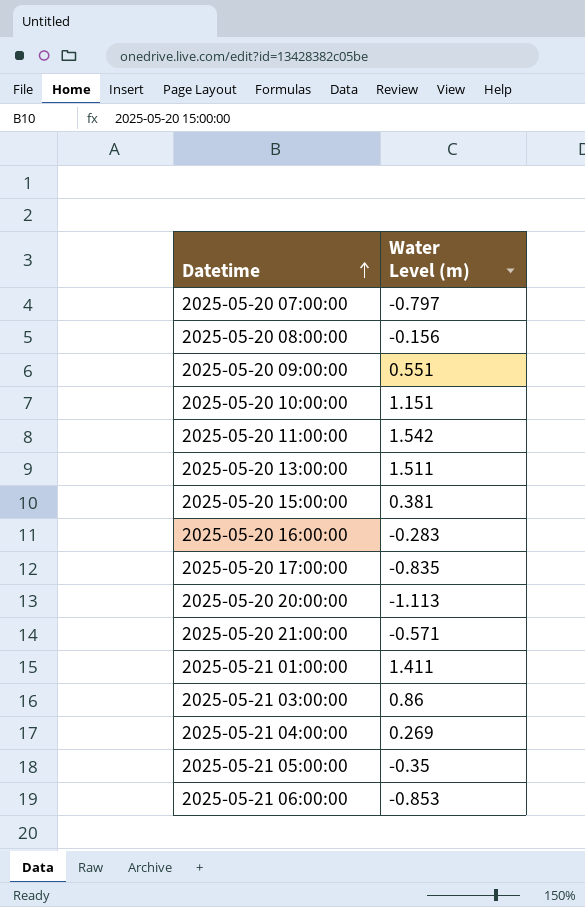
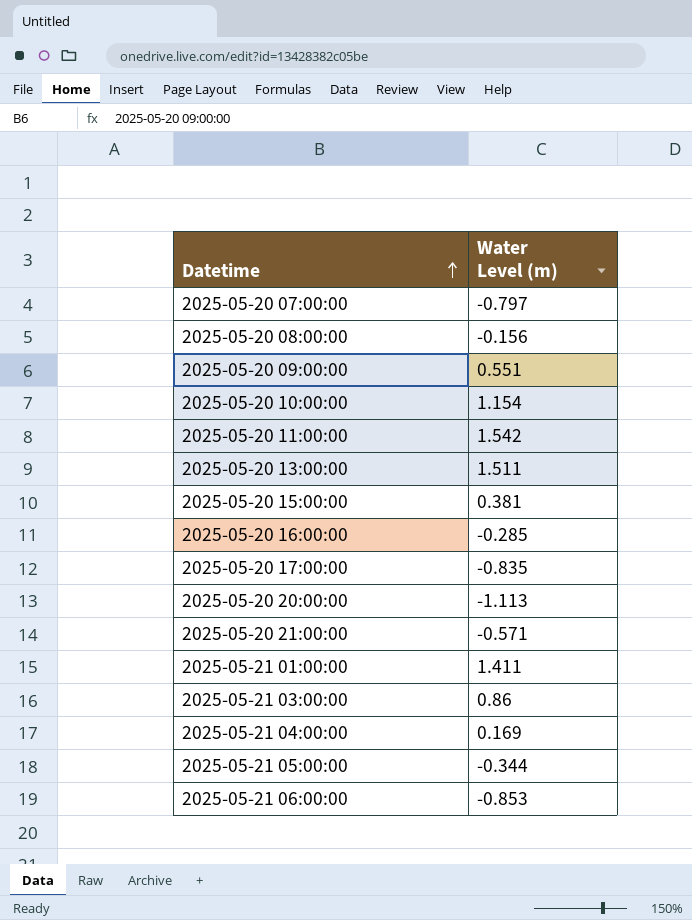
2025-05-20 10:00:00 | Water Level (m): 1.151 -> 1.154
2025-05-20 16:00:00 | Water Level (m): -0.283 -> -0.285
2025-05-21 04:00:00 | Water Level (m): 0.269 -> 0.169
2025-05-21 05:00:00 | Water Level (m): -0.35 -> -0.344

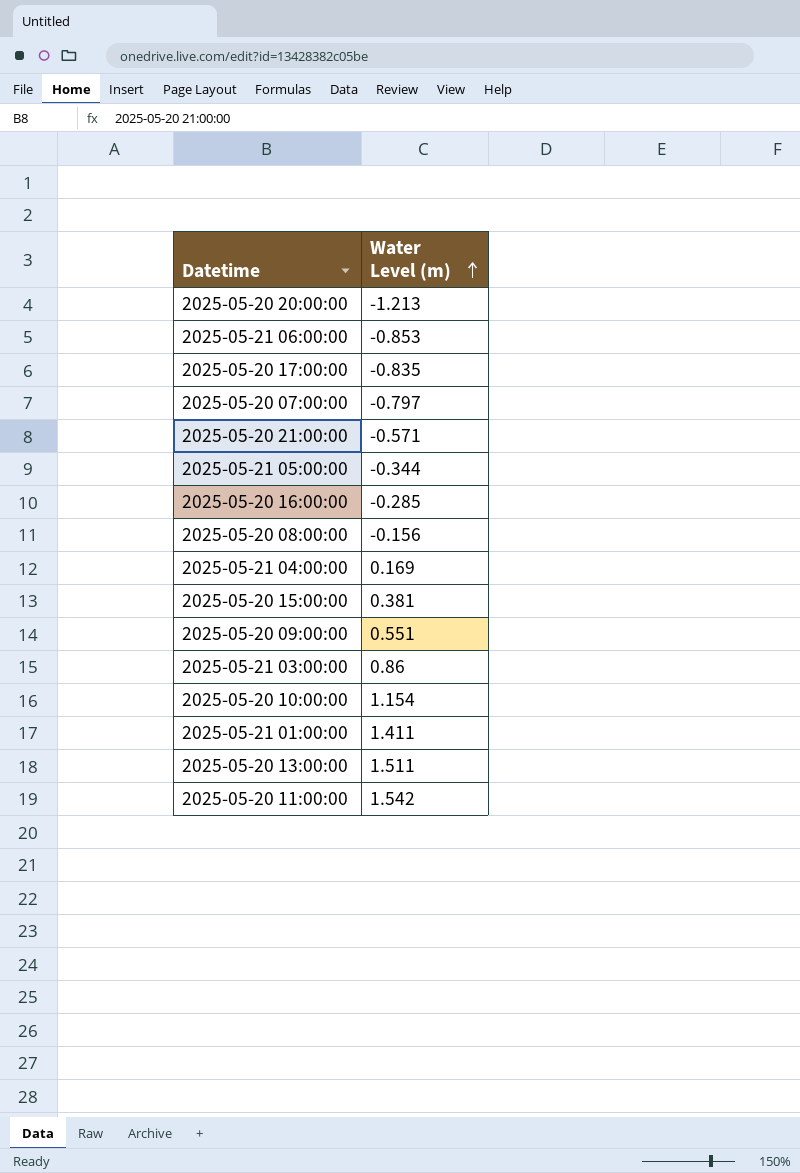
row order: Datetime ascending -> Water Level (m) ascending
2025-05-20 20:00:00 | Water Level (m): -1.113 -> -1.213

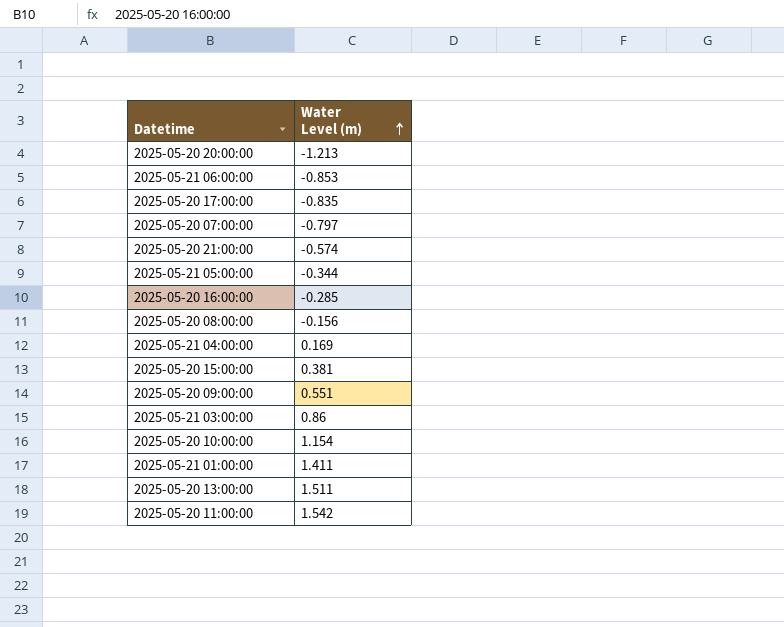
2025-05-20 21:00:00 | Water Level (m): -0.571 -> -0.574

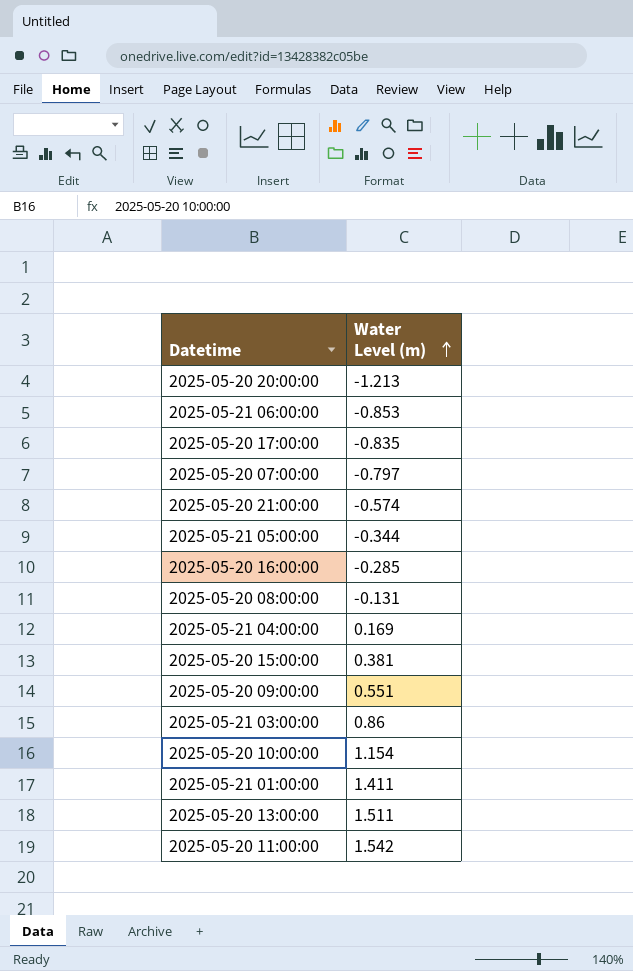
2025-05-20 08:00:00 | Water Level (m): -0.156 -> -0.131

